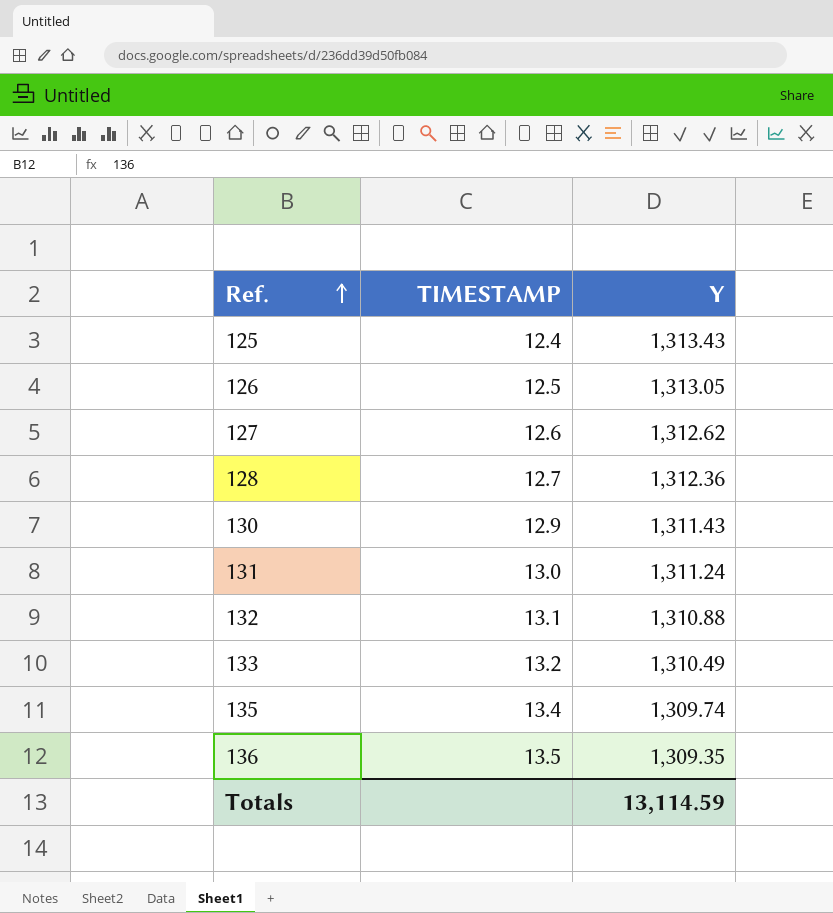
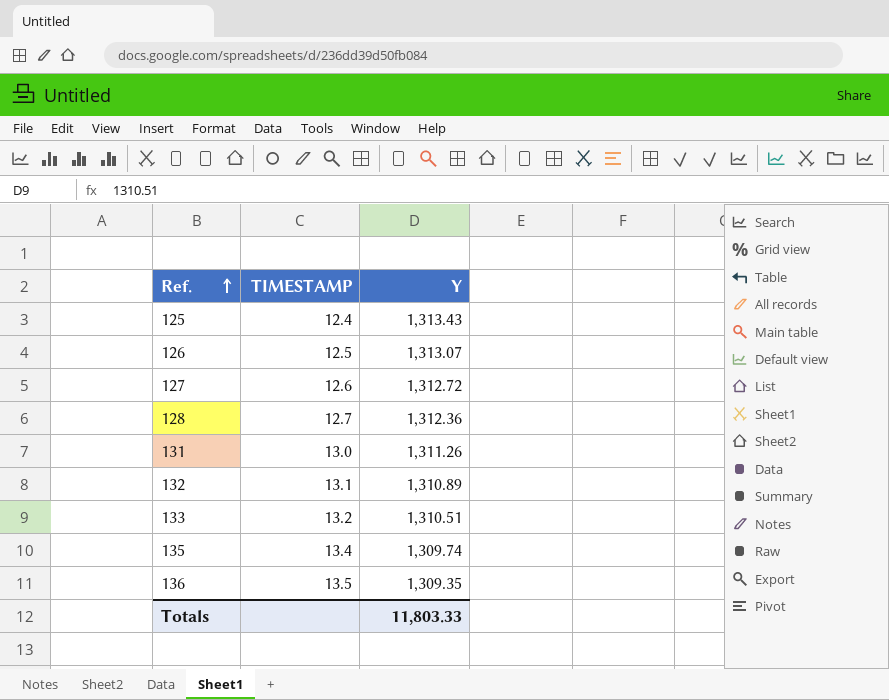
row 130: 12.9 | 1,311.43 -> none
126 | Y: 1,313.05 -> 1,313.07
127 | Y: 1,312.62 -> 1,312.72
131 | Y: 1,311.24 -> 1,311.26
132 | Y: 1,310.88 -> 1,310.89
133 | Y: 1,310.49 -> 1,310.51
Totals | Y: 13,114.59 -> 11,803.33

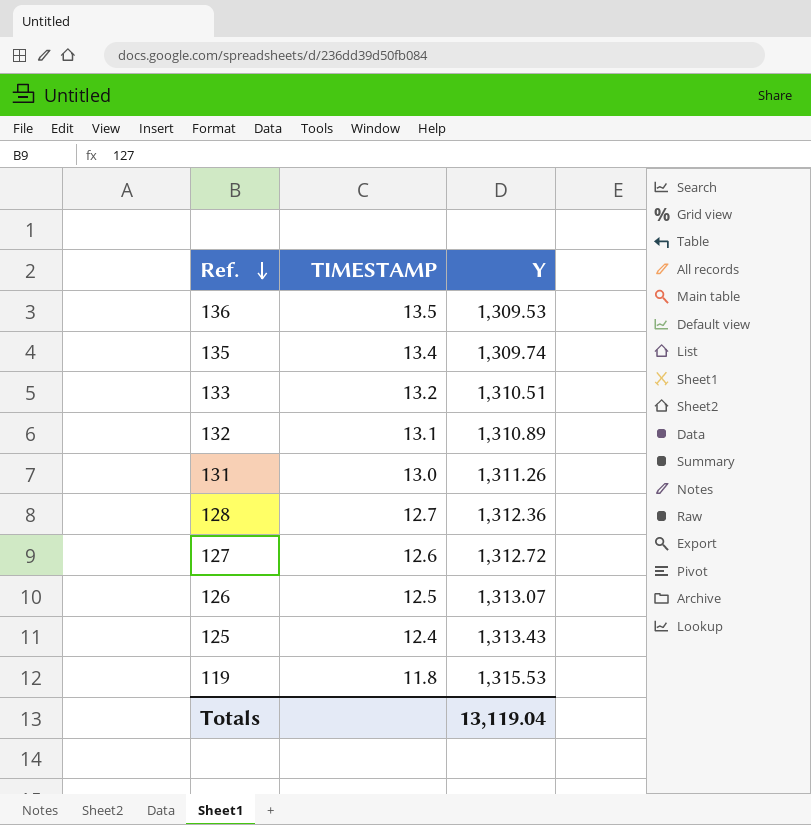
row order: Ref. ascending -> Ref. descending
136 | Y: 1,309.35 -> 1,309.53
row 119: none -> 11.8 | 1,315.53
Totals | Y: 11,803.33 -> 13,119.04

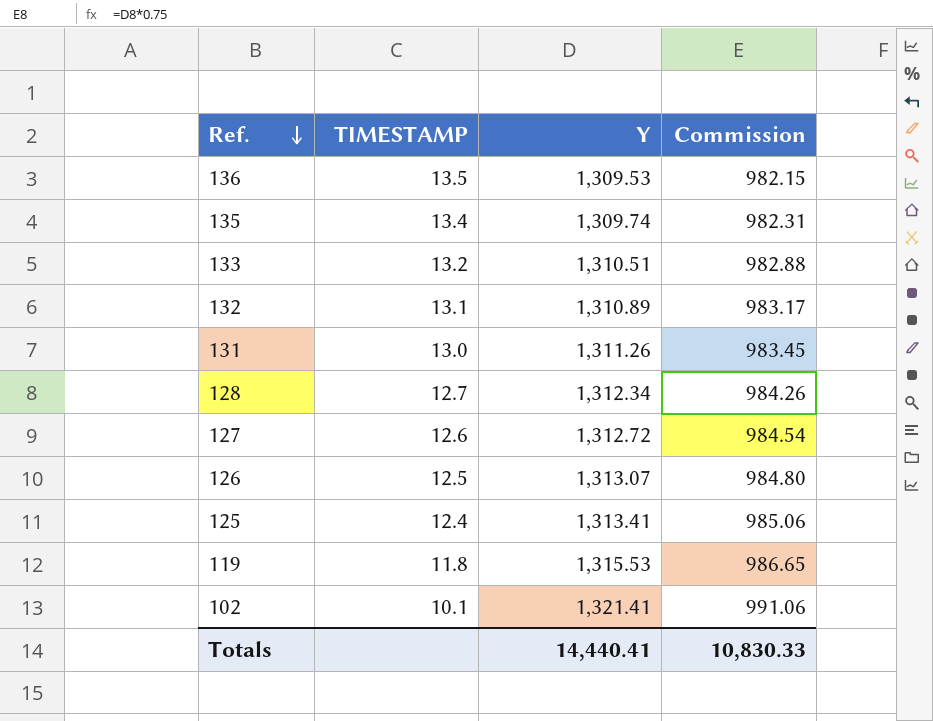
column Commission | formula: none -> [Y] * 0.75
128 | Y: 1,312.36 -> 1,312.34
125 | Y: 1,313.43 -> 1,313.41
row 102: none -> 10.1 | 1,321.41 | 991.06
Totals | Y: 13,119.04 -> 14,440.41

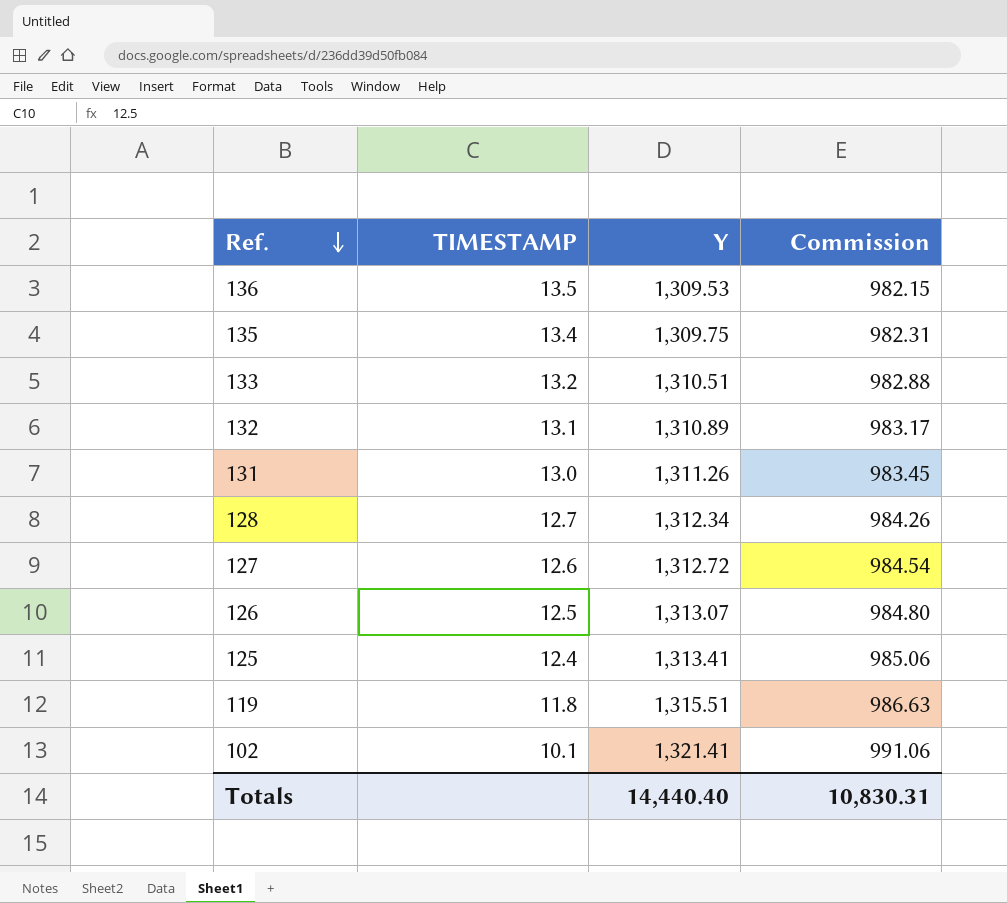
135 | Y: 1,309.74 -> 1,309.75
119 | Y: 1,315.53 -> 1,315.51
119 | Commission: 986.65 -> 986.63
Totals | Y: 14,440.41 -> 14,440.40
Totals | Commission: 10,830.33 -> 10,830.31

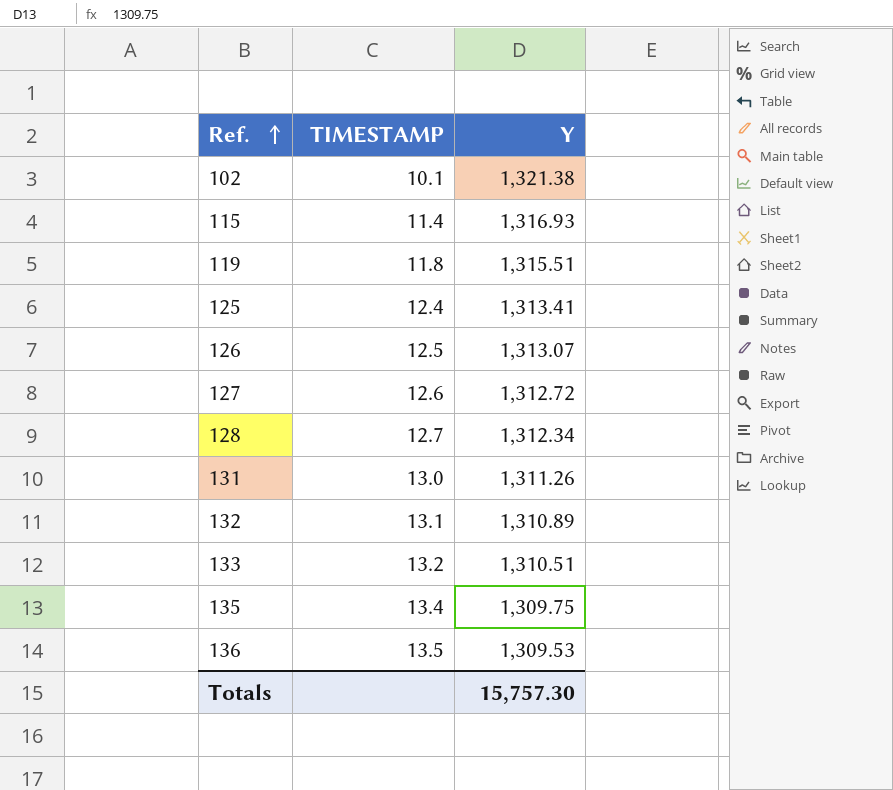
row order: Ref. descending -> Ref. ascending
column Commission | formula: [Y] * 0.75 -> none
102 | Y: 1,321.41 -> 1,321.38
row 115: none -> 11.4 | 1,316.93
Totals | Y: 14,440.40 -> 15,757.30

